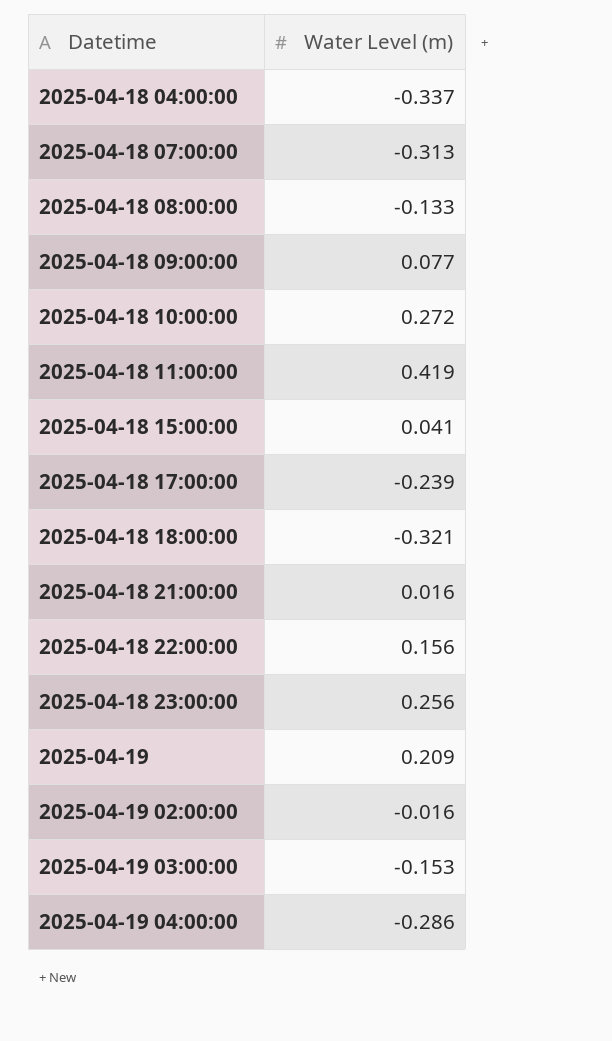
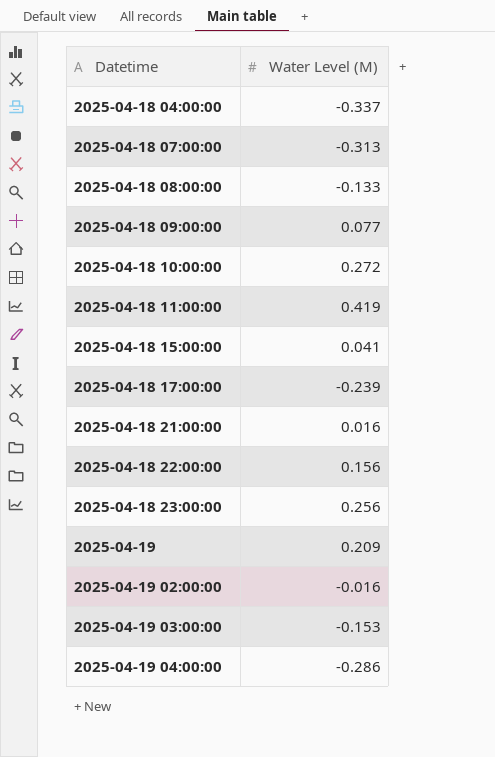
column name: Water Level (m) -> Water Level (M)
row 2025-04-18 18:00:00: -0.321 -> none

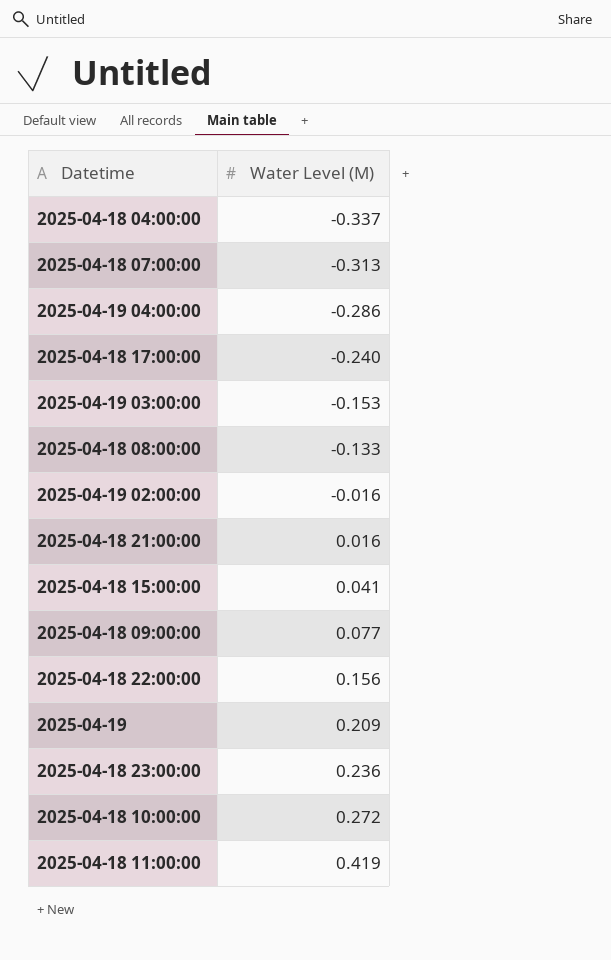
row order: Datetime ascending -> Water Level (M) ascending
2025-04-18 17:00:00 | Water Level (M): -0.239 -> -0.240
2025-04-18 23:00:00 | Water Level (M): 0.256 -> 0.236

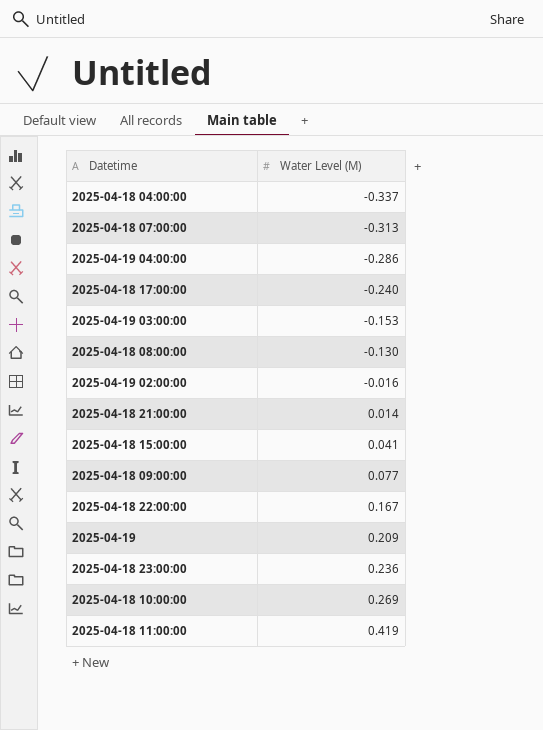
2025-04-18 08:00:00 | Water Level (M): -0.133 -> -0.130
2025-04-18 21:00:00 | Water Level (M): 0.016 -> 0.014
2025-04-18 22:00:00 | Water Level (M): 0.156 -> 0.167
2025-04-18 10:00:00 | Water Level (M): 0.272 -> 0.269

